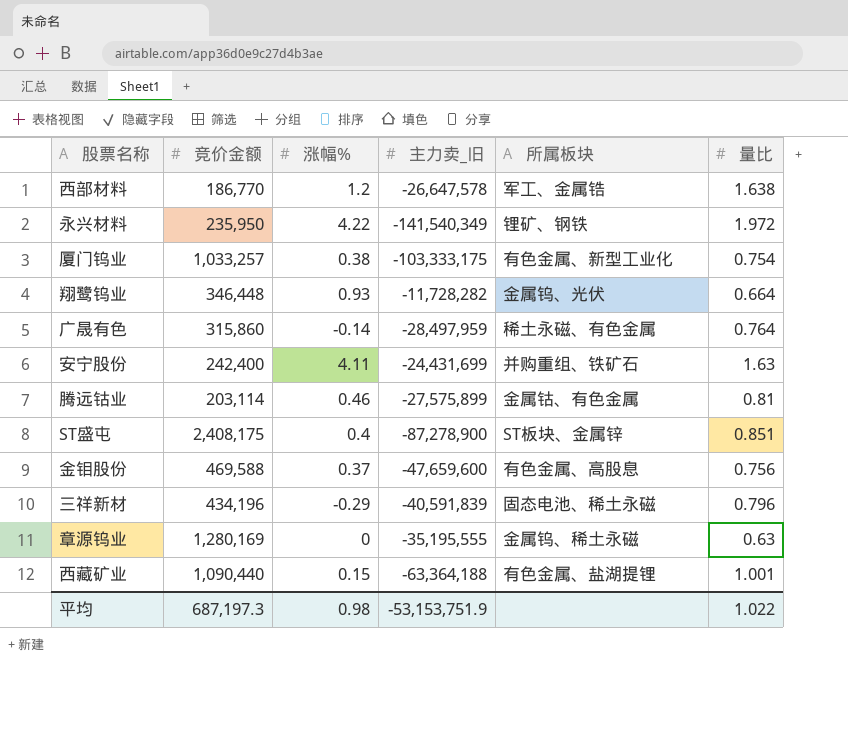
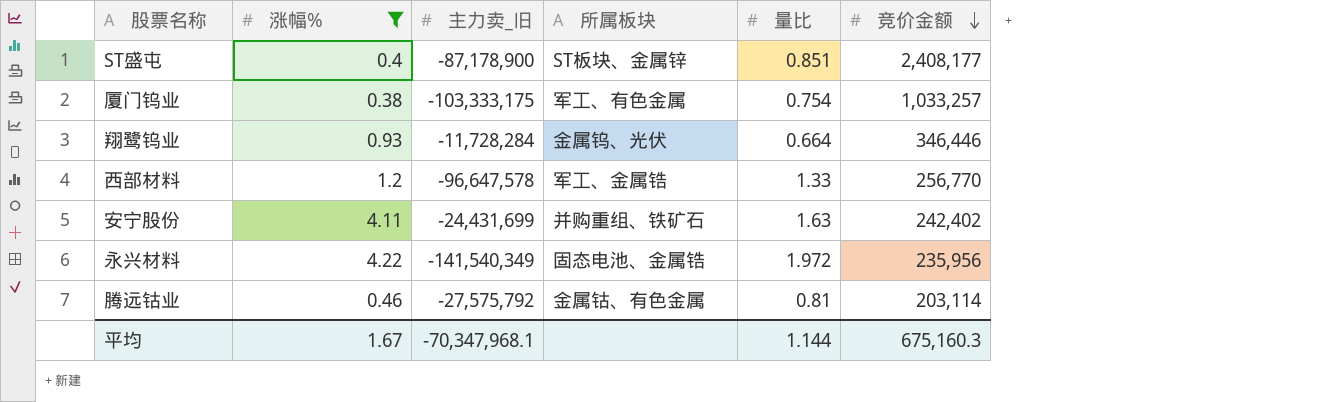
filter: none -> 涨幅% >= 0.38
row order: none -> 竞价金额 descending
column 竞价金额 | position: 2 -> 6
ST盛屯 | 主力卖_旧: -87,278,900 -> -87,178,900
ST盛屯 | 竞价金额: 2,408,175 -> 2,408,177
厦门钨业 | 所属板块: 有色金属、新型工业化 -> 军工、有色金属
翔鹭钨业 | 主力卖_旧: -11,728,282 -> -11,728,284
翔鹭钨业 | 竞价金额: 346,448 -> 346,446
西部材料 | 主力卖_旧: -26,647,578 -> -96,647,578
西部材料 | 量比: 1.638 -> 1.33
西部材料 | 竞价金额: 186,770 -> 256,770
安宁股份 | 竞价金额: 242,400 -> 242,402
永兴材料 | 所属板块: 锂矿、钢铁 -> 固态电池、金属锆
永兴材料 | 竞价金额: 235,950 -> 235,956
腾远钴业 | 主力卖_旧: -27,575,899 -> -27,575,792
平均 | 涨幅%: 0.98 -> 1.67
平均 | 主力卖_旧: -53,153,751.9 -> -70,347,968.1
平均 | 量比: 1.022 -> 1.144
平均 | 竞价金额: 687,197.3 -> 675,160.3

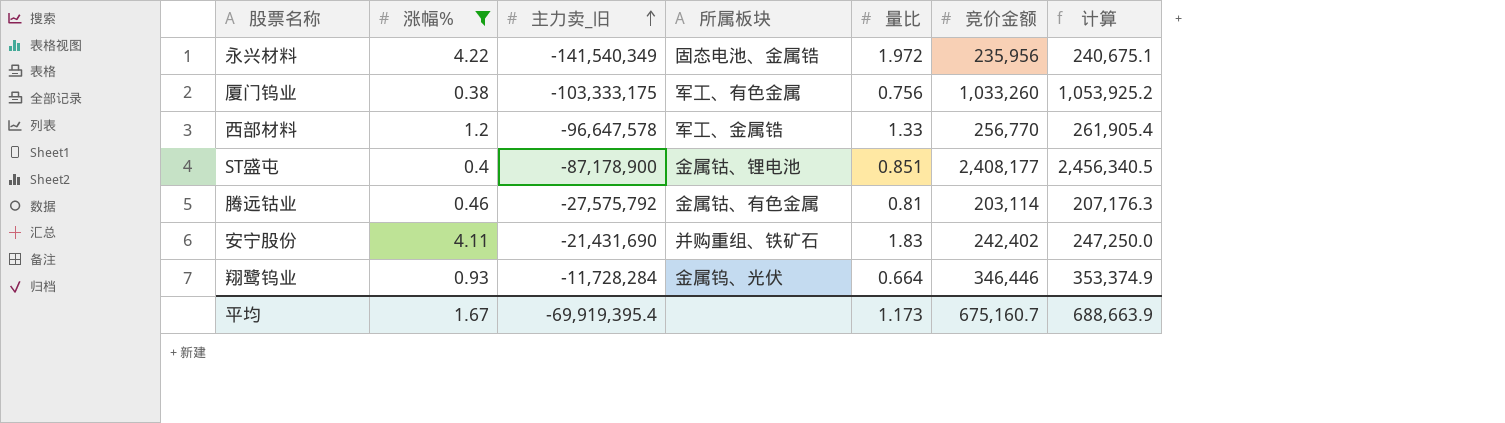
row order: 竞价金额 descending -> 主力卖_旧 ascending
column 计算 | formula: none -> [竞价金额] * 1.02
厦门钨业 | 量比: 0.754 -> 0.756
厦门钨业 | 竞价金额: 1,033,257 -> 1,033,260
ST盛屯 | 所属板块: ST板块、金属锌 -> 金属钴、锂电池
安宁股份 | 主力卖_旧: -24,431,699 -> -21,431,690
安宁股份 | 量比: 1.63 -> 1.83
平均 | 主力卖_旧: -70,347,968.1 -> -69,919,395.4
平均 | 量比: 1.144 -> 1.173
平均 | 竞价金额: 675,160.3 -> 675,160.7

